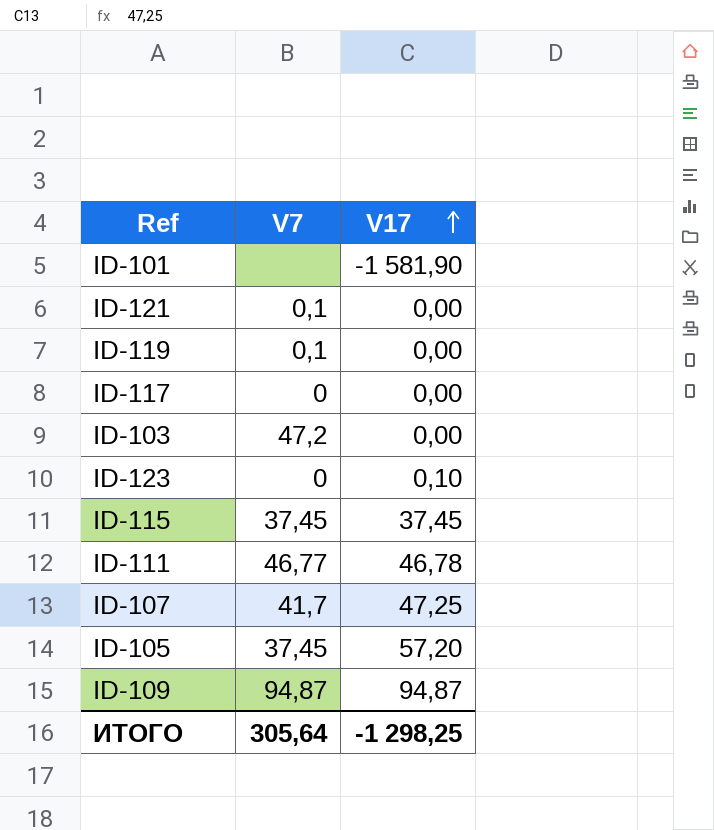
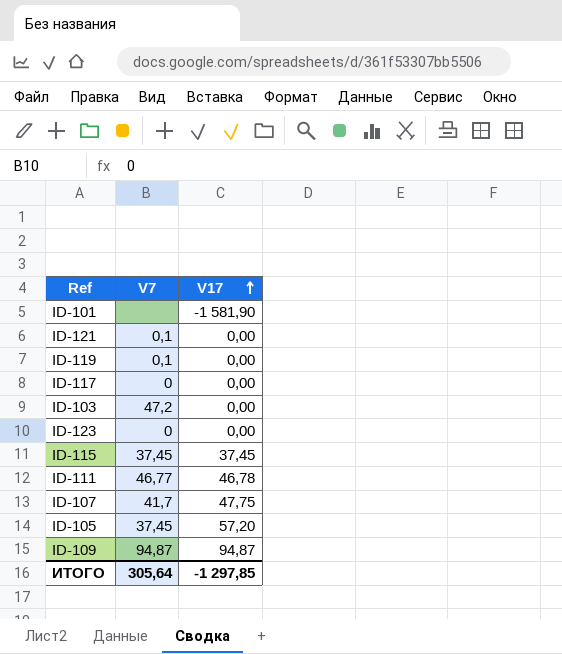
ID-123 | V17: 0,10 -> 0,00
ID-107 | V17: 47,25 -> 47,75
ИТОГО | V17: -1 298,25 -> -1 297,85

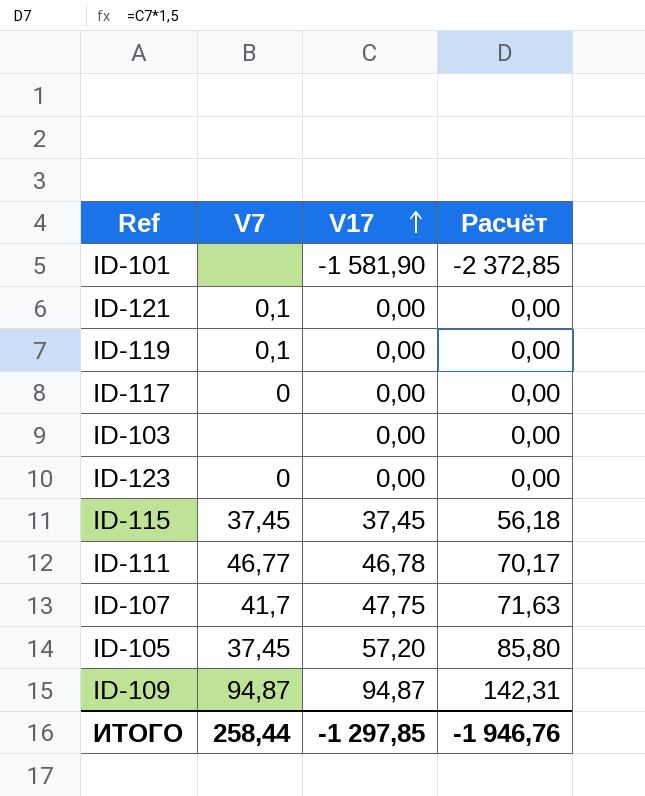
column Расчёт | formula: none -> [V17] * 1,5
ID-103 | V7: 47,2 -> none
ИТОГО | V7: 305,64 -> 258,44

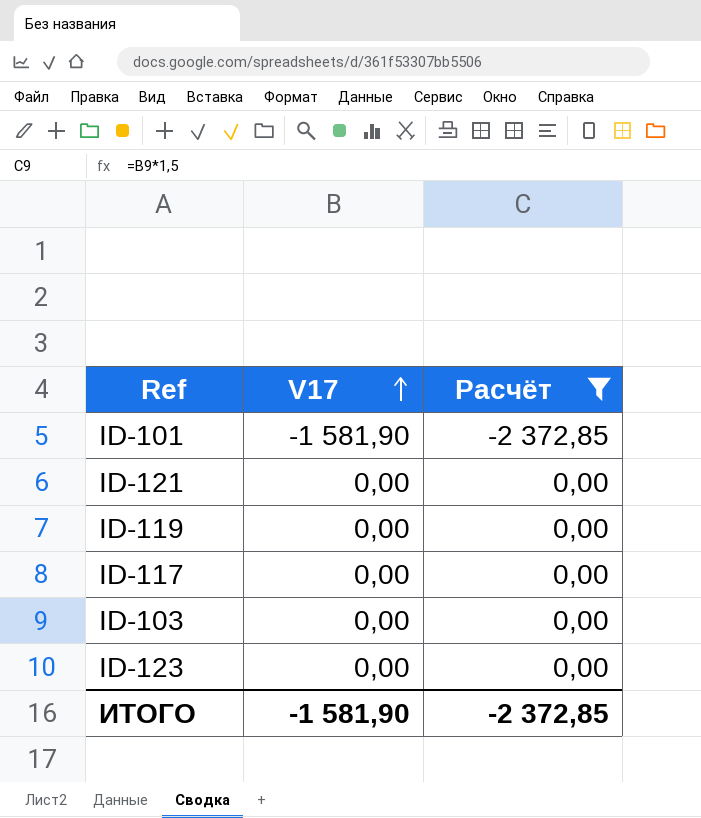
filter: none -> Расчёт <= 0,00
column V7 | position: 2 -> none
ИТОГО | V17: -1 297,85 -> -1 581,90
ИТОГО | Расчёт: -1 946,76 -> -2 372,85

